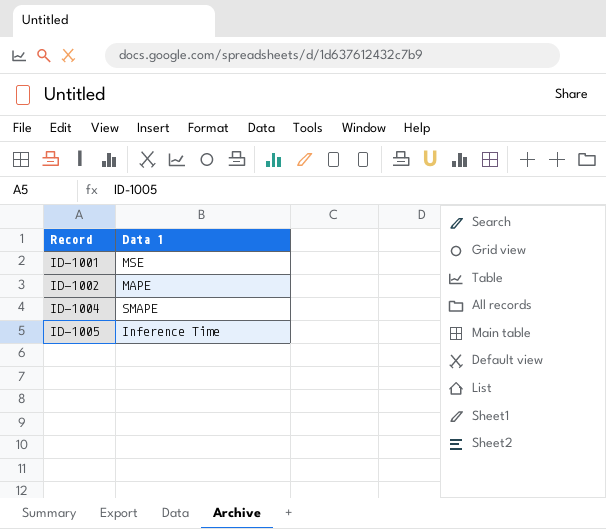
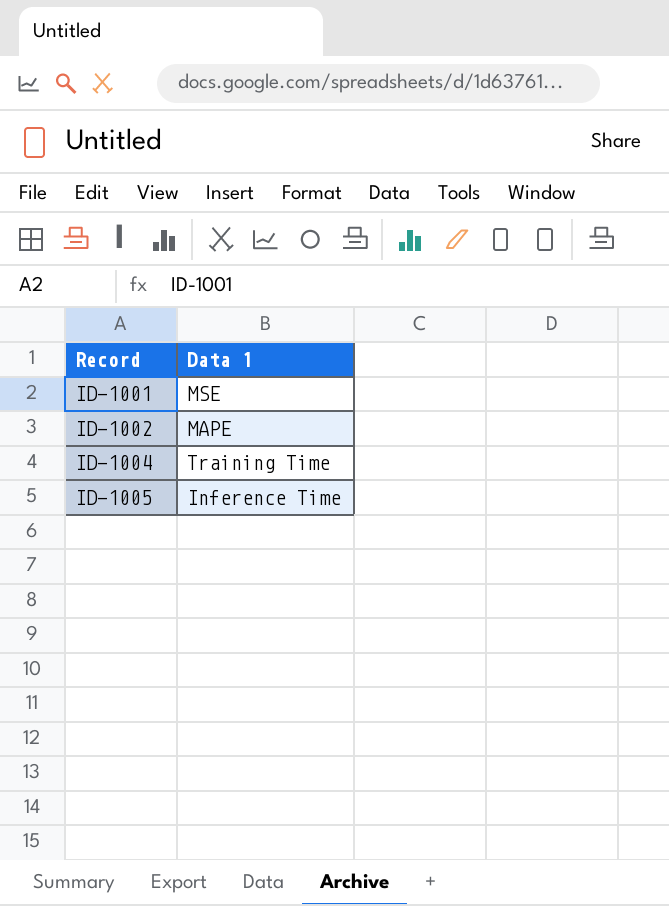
ID-1004 | Data 1: SMAPE -> Training Time

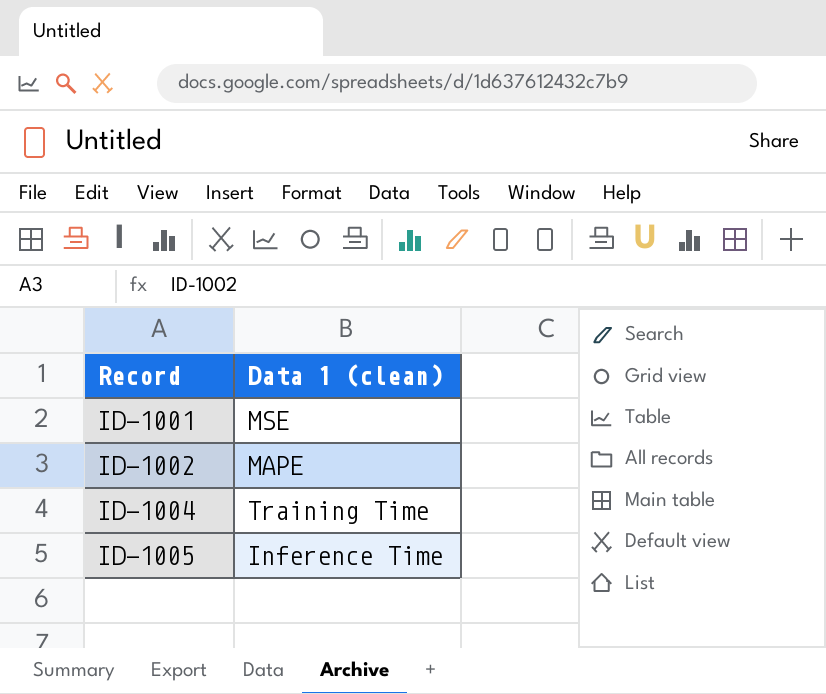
column name: Data 1 -> Data 1 (clean)

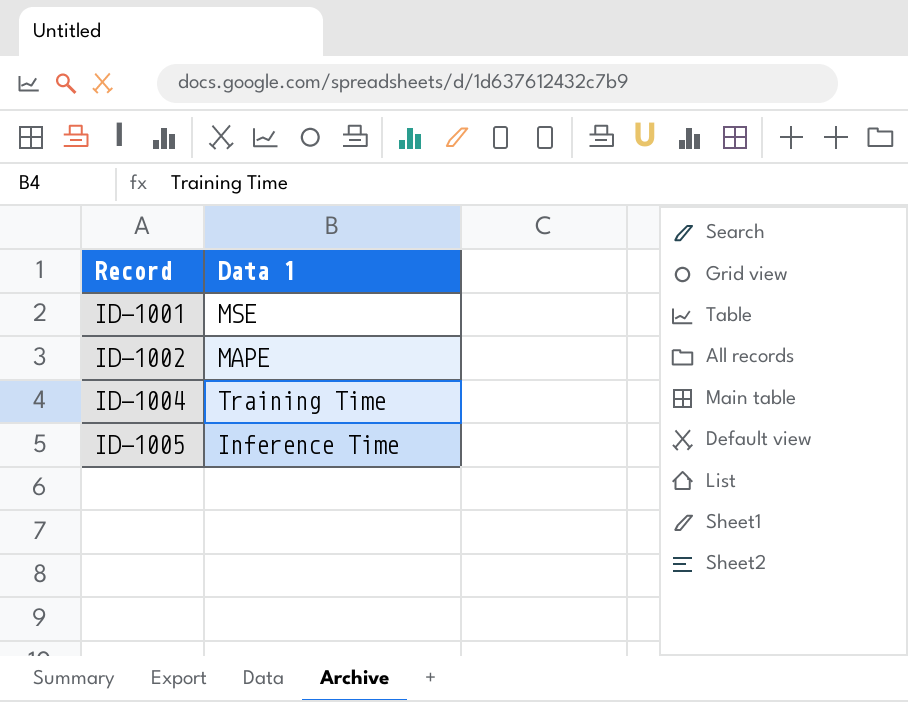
column name: Data 1 (clean) -> Data 1

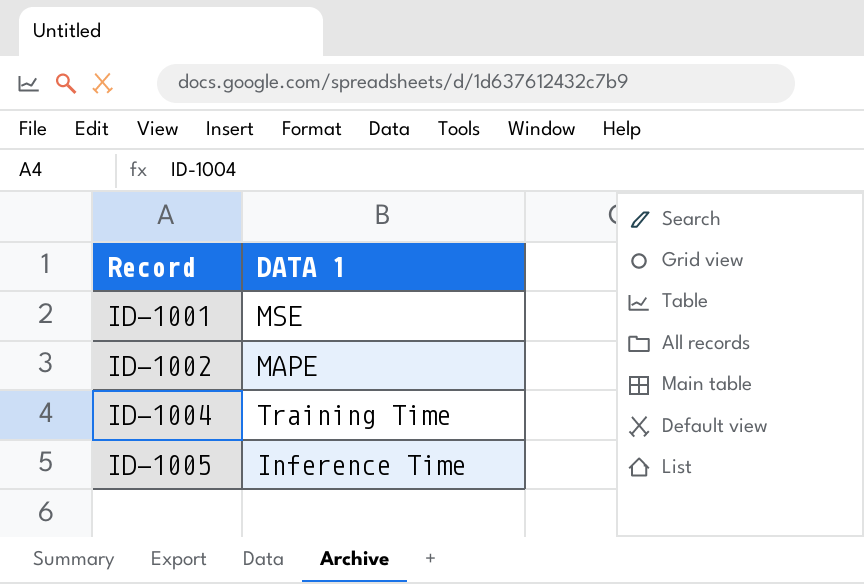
column name: Data 1 -> DATA 1

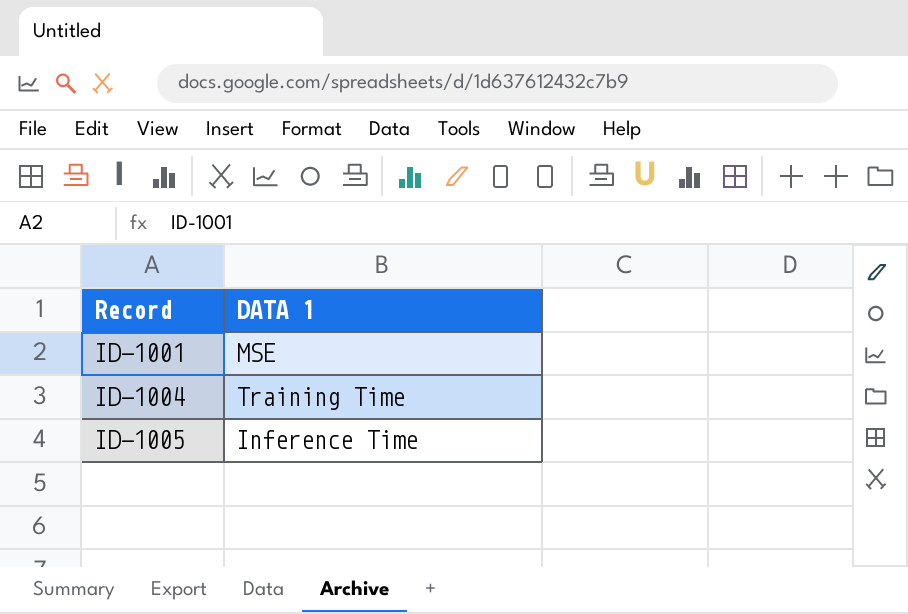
row ID-1002: MAPE -> none

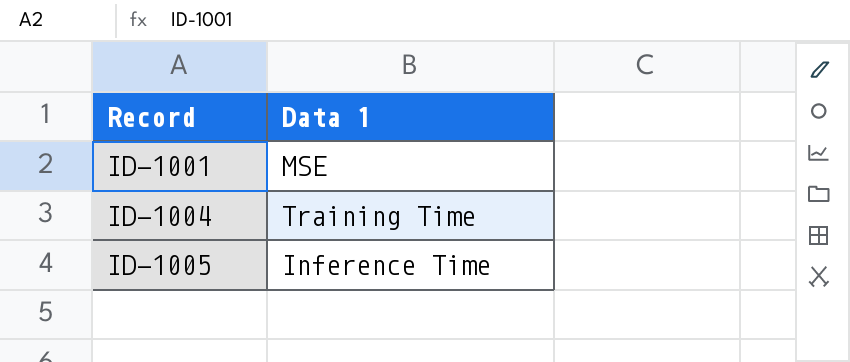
column name: DATA 1 -> Data 1

